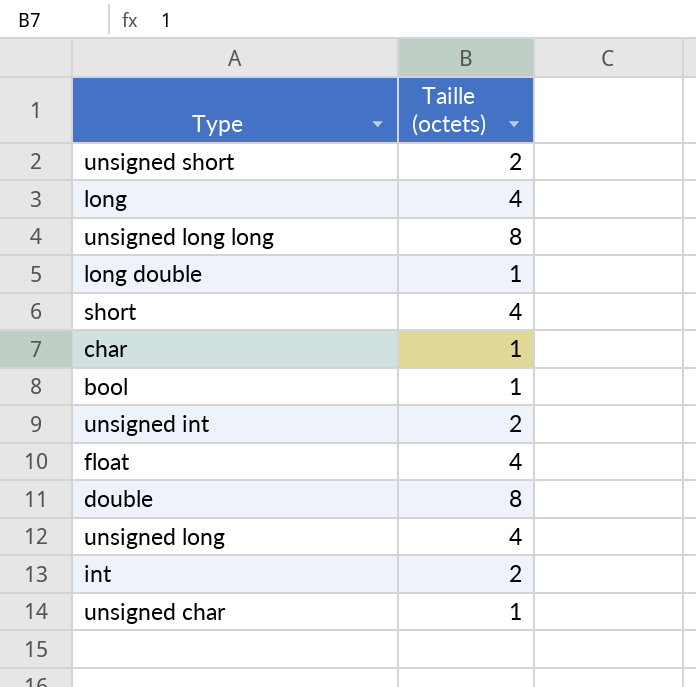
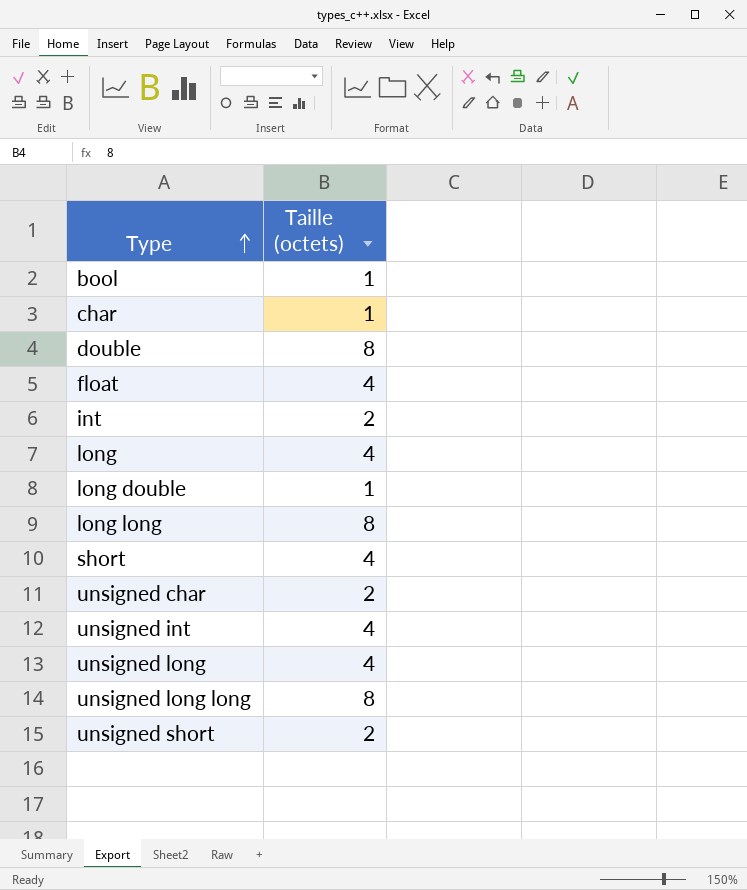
row order: none -> Type ascending
row long long: none -> 8
unsigned char | Taille (octets): 1 -> 2
unsigned int | Taille (octets): 2 -> 4

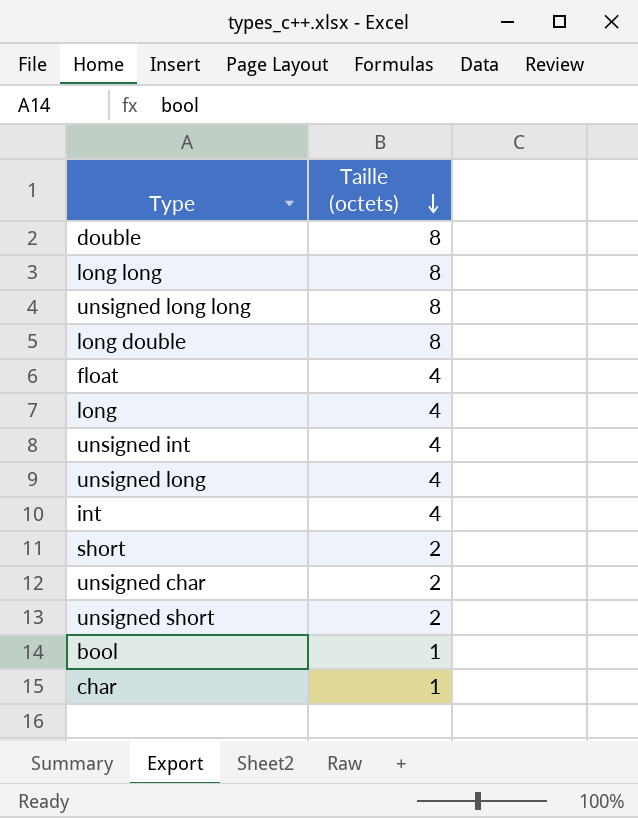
row order: Type ascending -> Taille (octets) descending
long double | Taille (octets): 1 -> 8
int | Taille (octets): 2 -> 4
short | Taille (octets): 4 -> 2

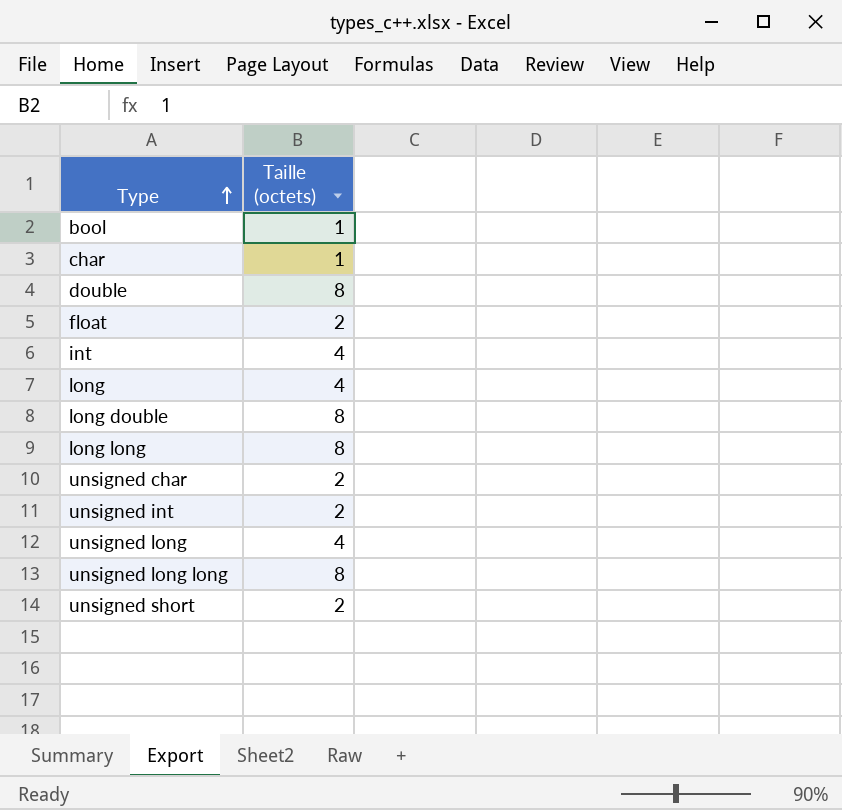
row order: Taille (octets) descending -> Type ascending
row short: 2 -> none
float | Taille (octets): 4 -> 2
unsigned int | Taille (octets): 4 -> 2

